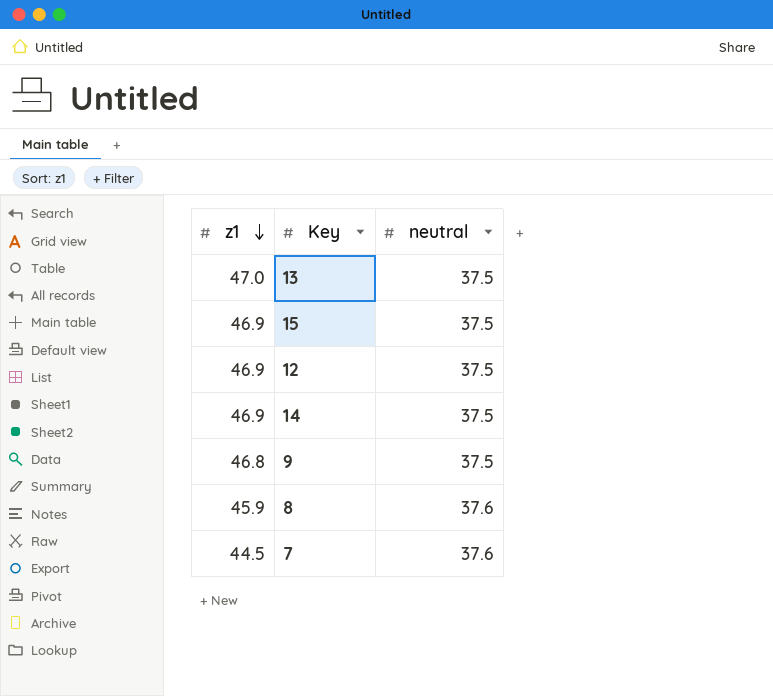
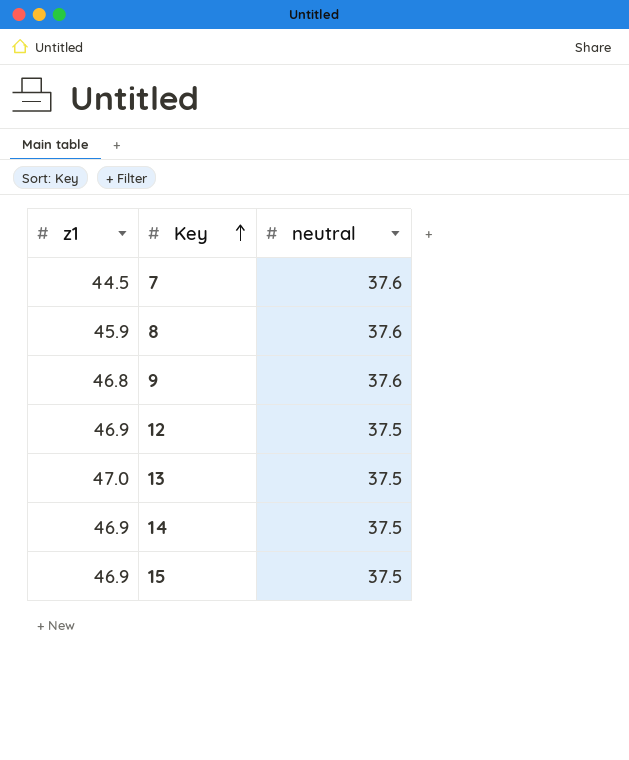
row order: z1 descending -> Key ascending
9 | neutral: 37.5 -> 37.6

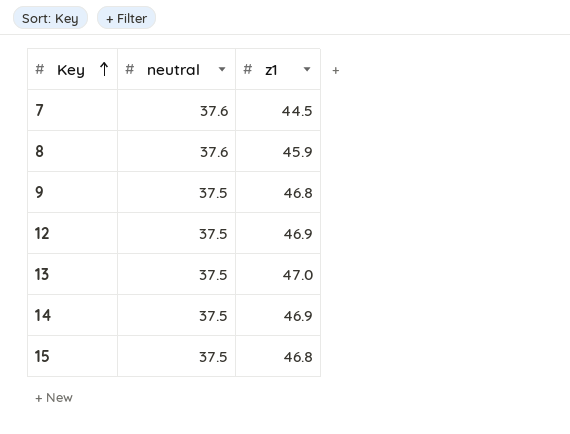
column z1 | position: 1 -> 3
9 | neutral: 37.6 -> 37.5
15 | z1: 46.9 -> 46.8

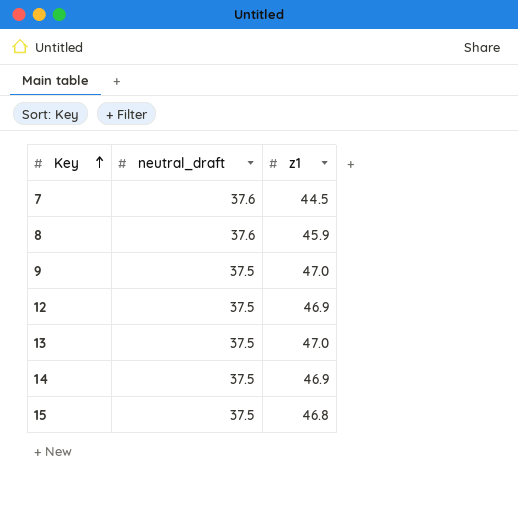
column name: neutral -> neutral_draft
9 | z1: 46.8 -> 47.0

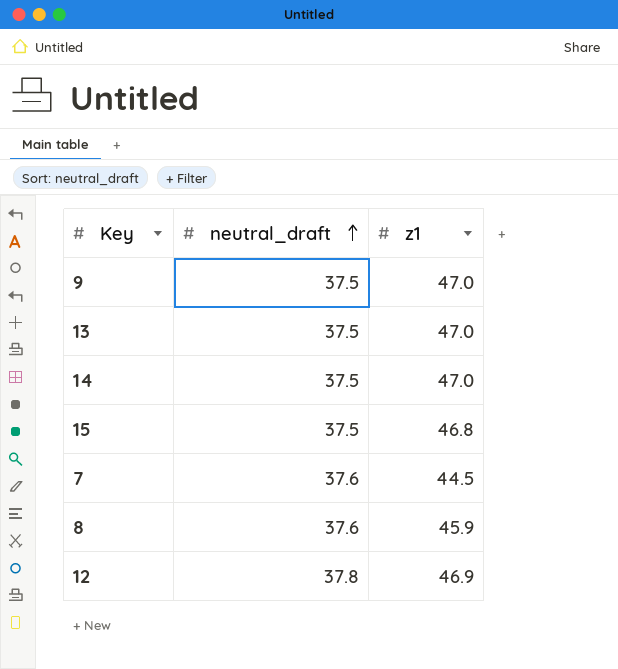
row order: Key ascending -> neutral_draft ascending
14 | z1: 46.9 -> 47.0
12 | neutral_draft: 37.5 -> 37.8

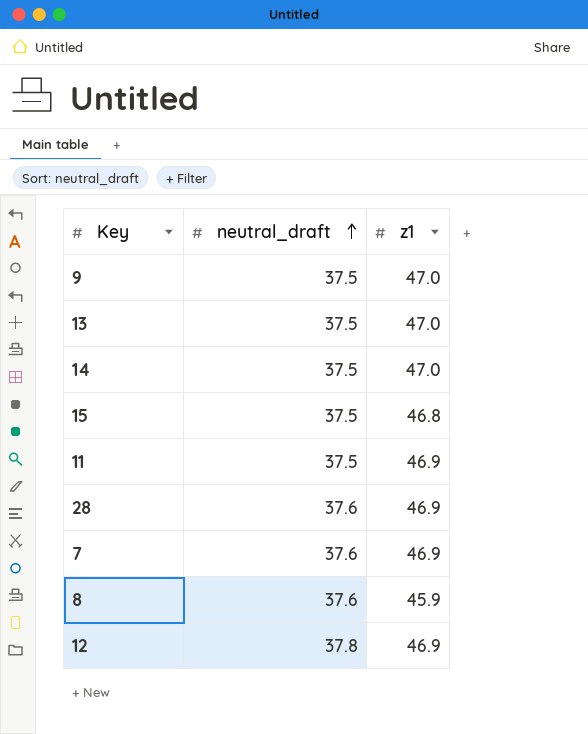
row 11: none -> 37.5 | 46.9
row 28: none -> 37.6 | 46.9
7 | z1: 44.5 -> 46.9

